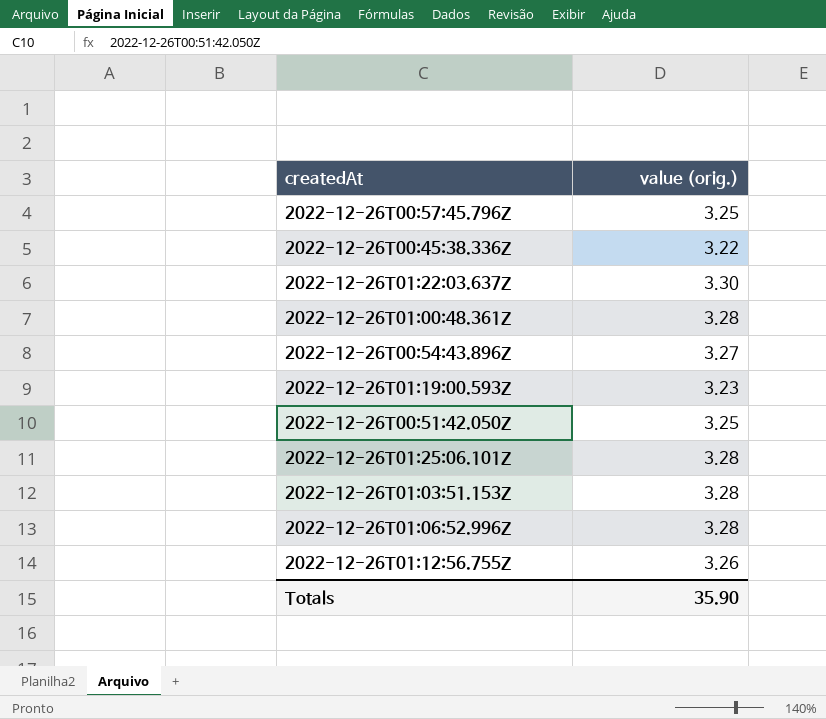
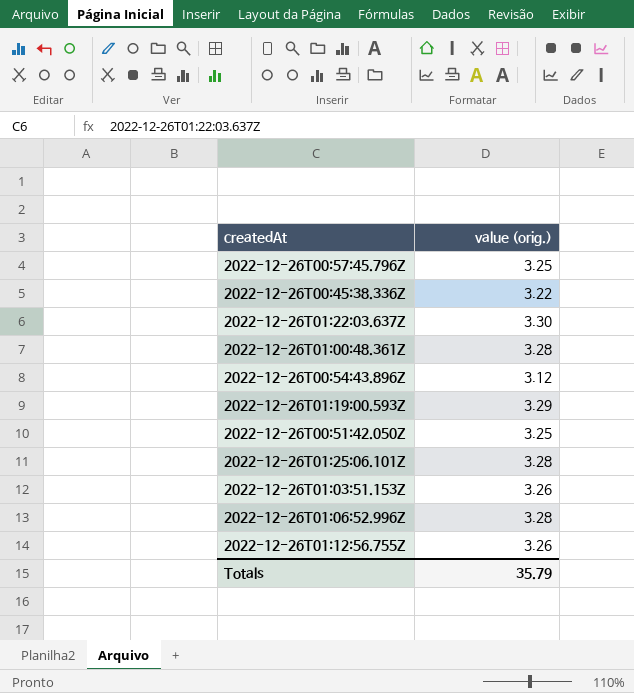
2022-12-26T00:54:43.896Z | value (orig.): 3.27 -> 3.12
2022-12-26T01:19:00.593Z | value (orig.): 3.23 -> 3.29
2022-12-26T01:03:51.153Z | value (orig.): 3.28 -> 3.26
Totals | value (orig.): 35.90 -> 35.79

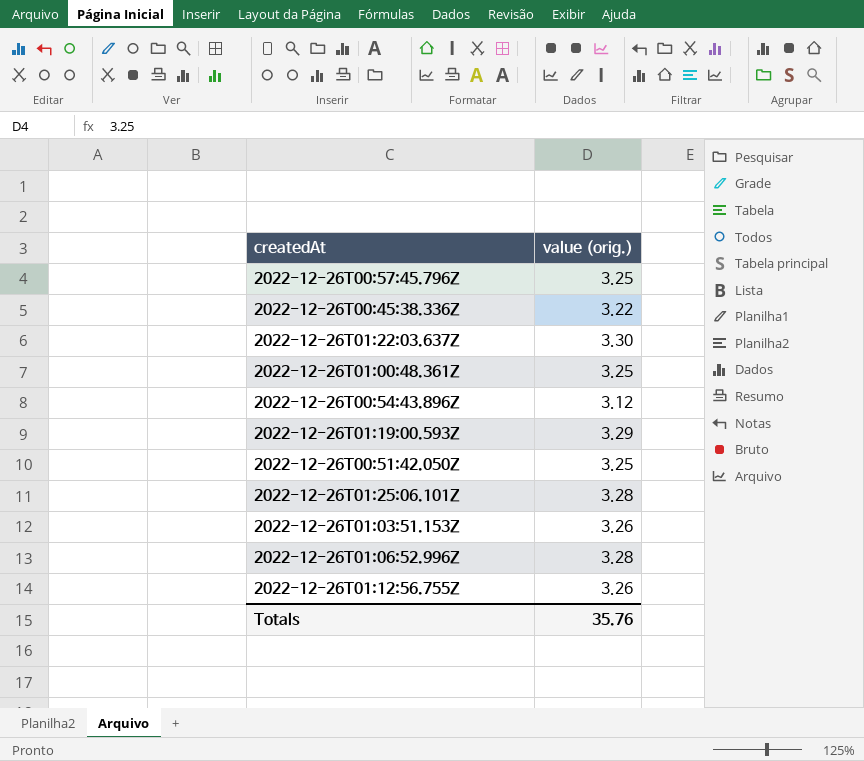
2022-12-26T01:00:48.361Z | value (orig.): 3.28 -> 3.25
Totals | value (orig.): 35.79 -> 35.76

